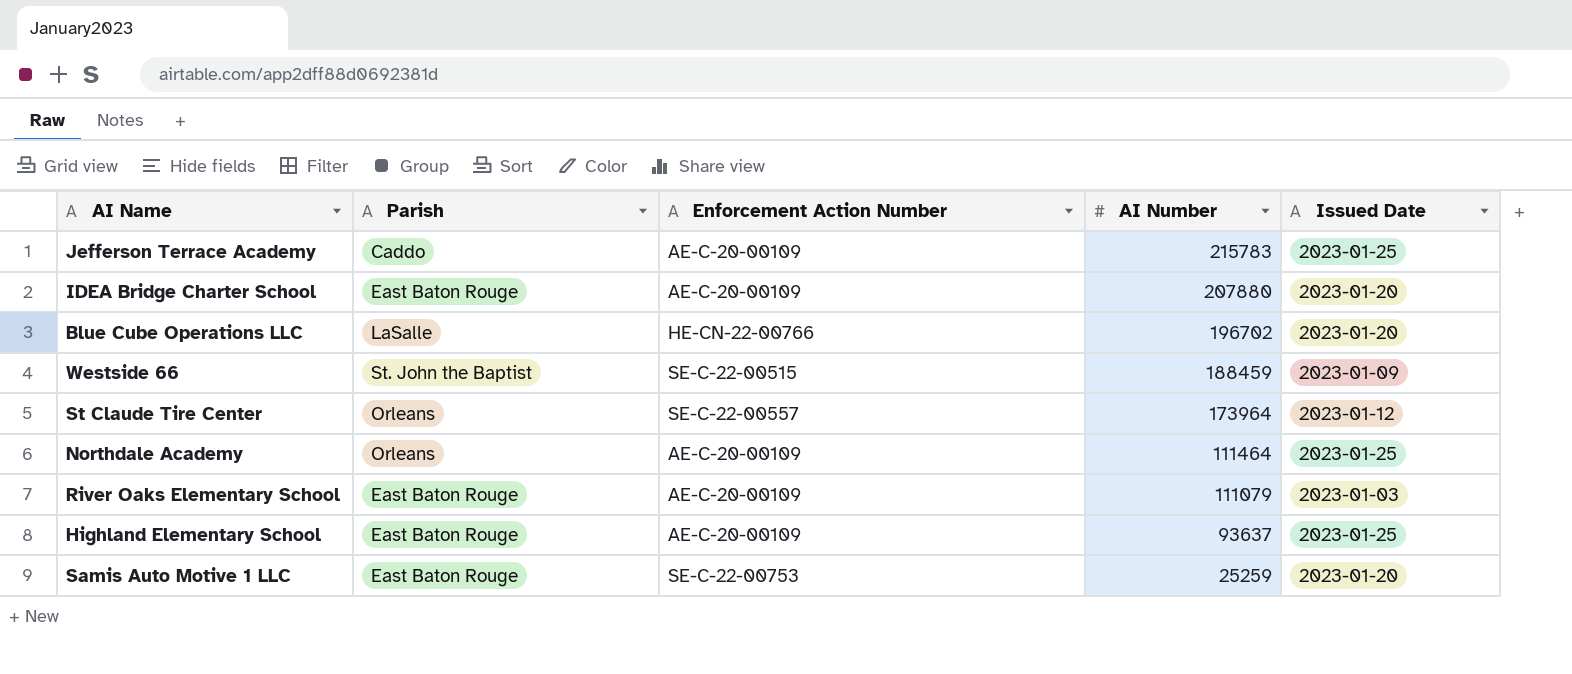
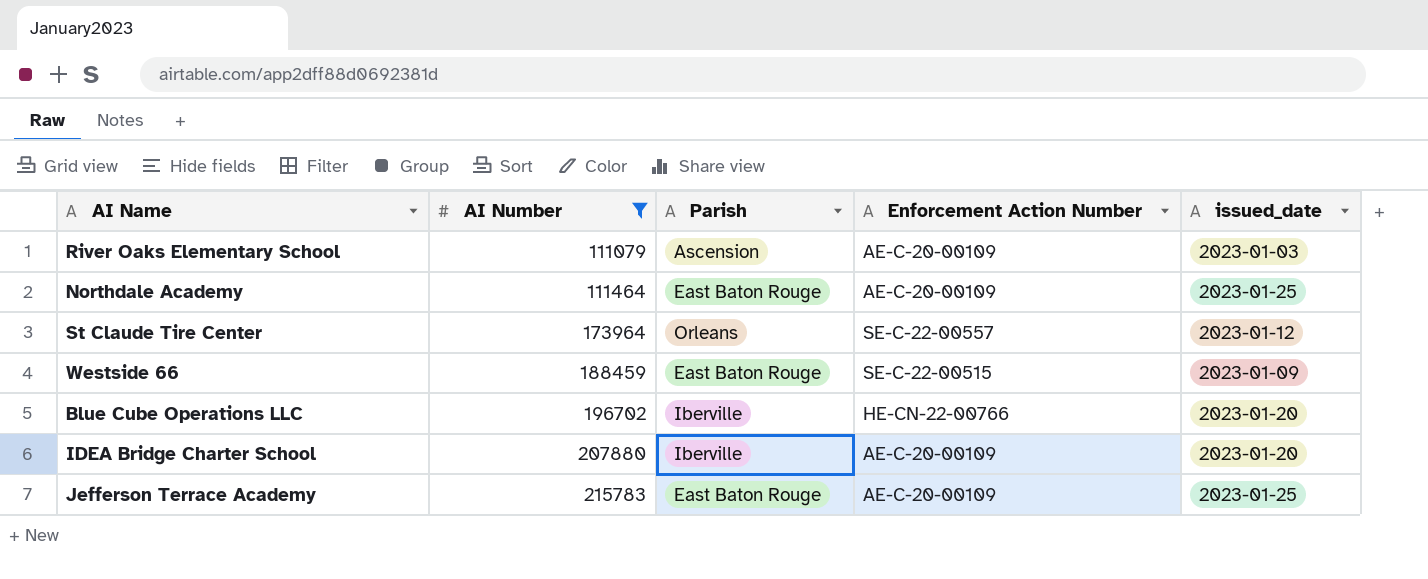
filter: none -> AI Number >= 111079
row order: AI Number descending -> AI Number ascending
column AI Number | position: 4 -> 2
column name: Issued Date -> issued_date
River Oaks Elementary School | Parish: East Baton Rouge -> Ascension
Northdale Academy | Parish: Orleans -> East Baton Rouge
Westside 66 | Parish: St. John the Baptist -> East Baton Rouge
Blue Cube Operations LLC | Parish: LaSalle -> Iberville
IDEA Bridge Charter School | Parish: East Baton Rouge -> Iberville
Jefferson Terrace Academy | Parish: Caddo -> East Baton Rouge

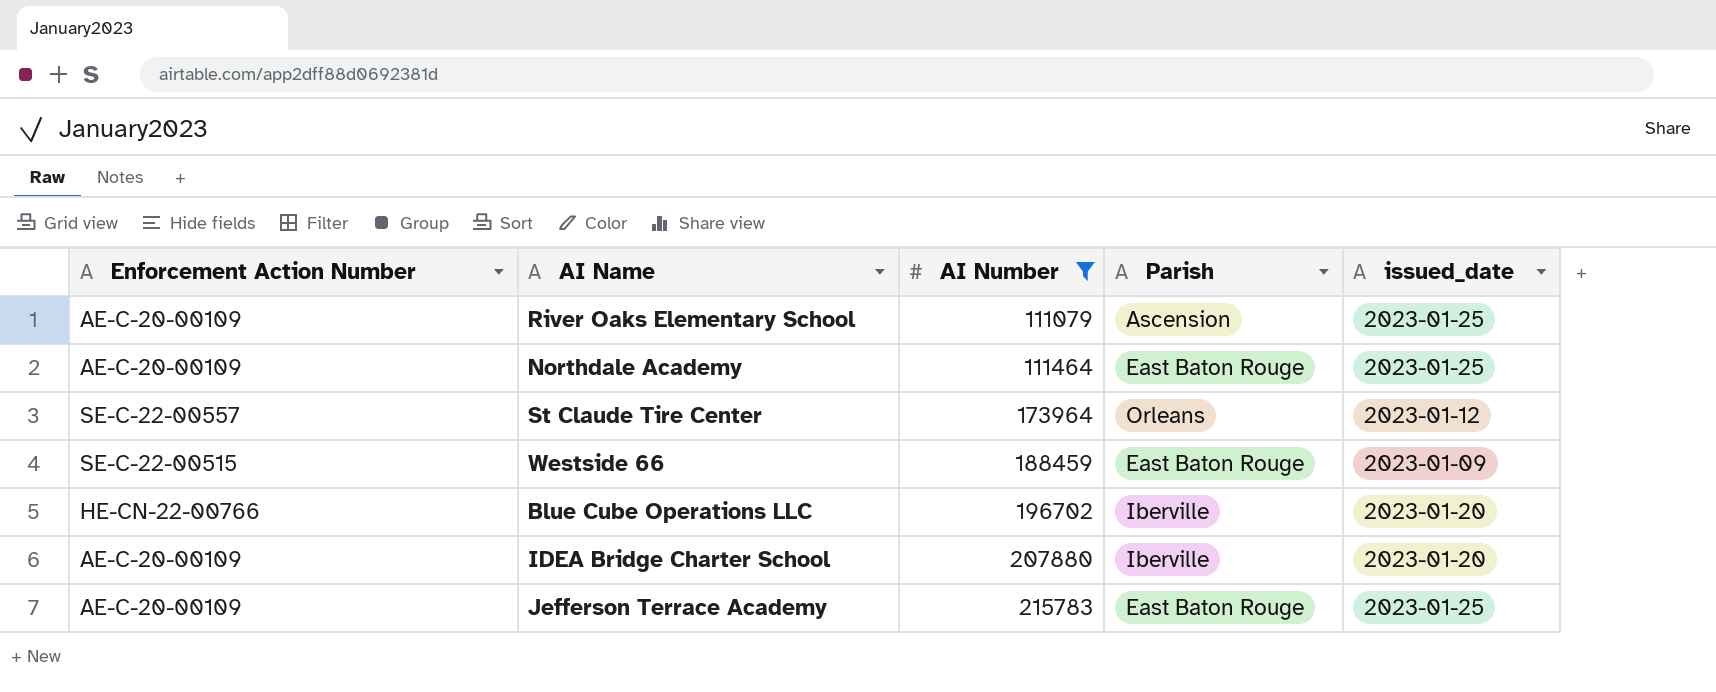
column Enforcement Action Number | position: 4 -> 1
River Oaks Elementary School | issued_date: 2023-01-03 -> 2023-01-25

